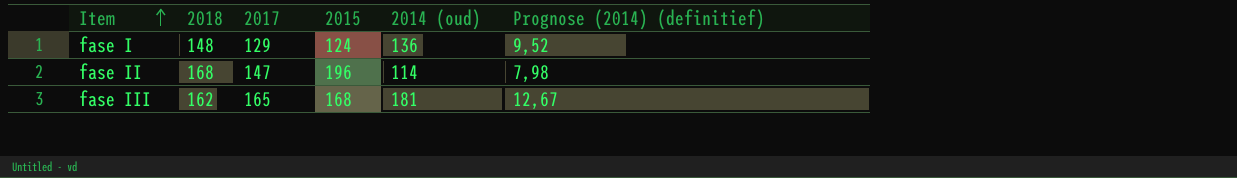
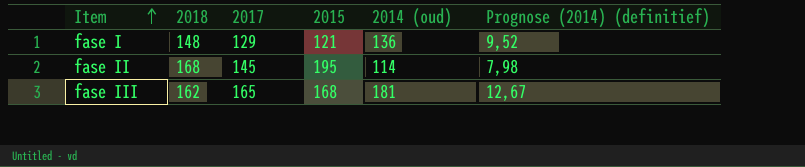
fase I | 2015: 124 -> 121
fase II | 2017: 147 -> 145
fase II | 2015: 196 -> 195

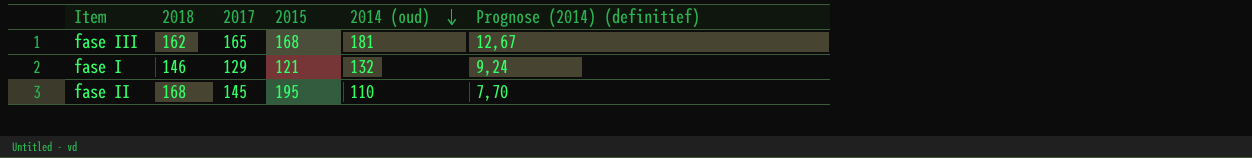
row order: Item ascending -> 2014 (oud) descending
fase I | 2018: 148 -> 146
fase I | 2014 (oud): 136 -> 132
fase I | Prognose (2014) (definitief): 9,52 -> 9,24
fase II | 2014 (oud): 114 -> 110
fase II | Prognose (2014) (definitief): 7,98 -> 7,70

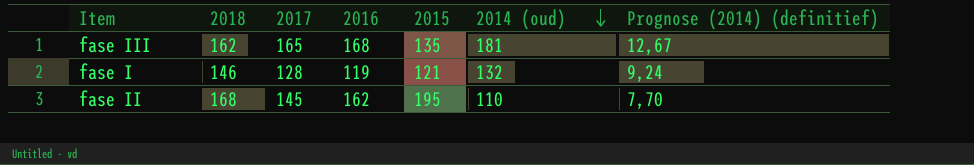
column 2016 | position: none -> 4
fase III | 2015: 168 -> 135
fase I | 2017: 129 -> 128

